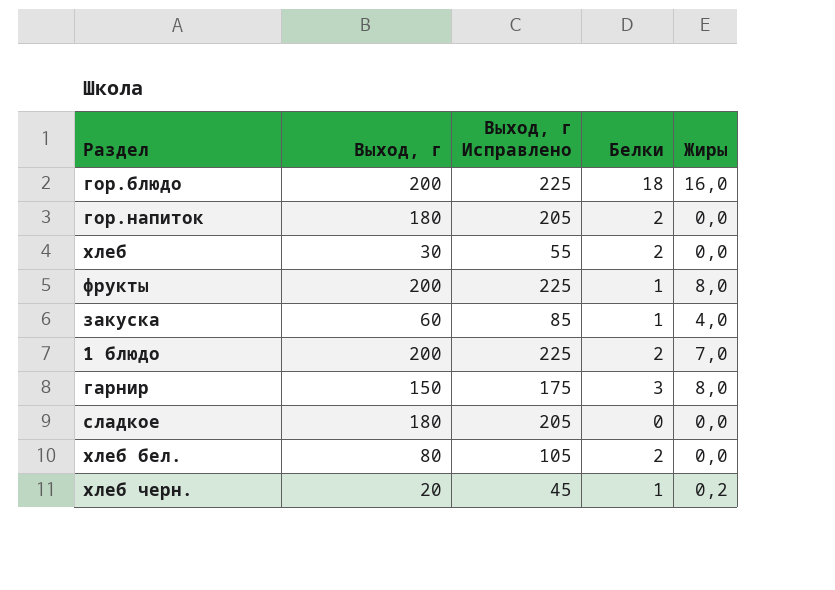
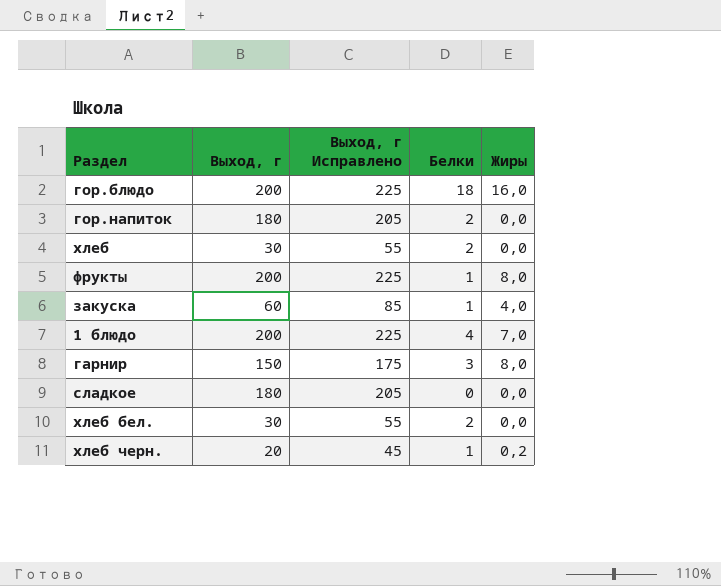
1 блюдо | Белки: 2 -> 4
хлеб бел. | Выход, г: 80 -> 30
хлеб бел. | Выход, г Исправлено: 105 -> 55

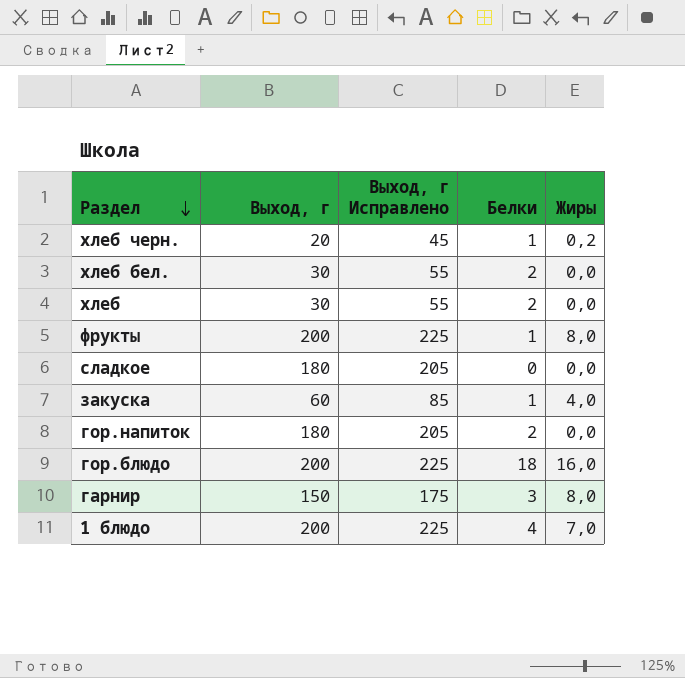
row order: none -> Раздел descending

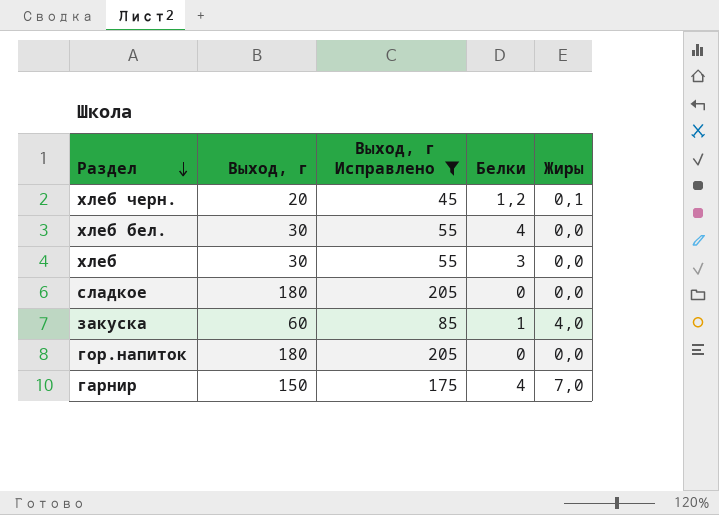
filter: none -> Выход, г Исправлено != 225
хлеб черн. | Белки: 1 -> 1,2
хлеб черн. | Жиры: 0,2 -> 0,1
хлеб бел. | Белки: 2 -> 4
хлеб | Белки: 2 -> 3
гор.напиток | Белки: 2 -> 0
гарнир | Белки: 3 -> 4
гарнир | Жиры: 8,0 -> 7,0

